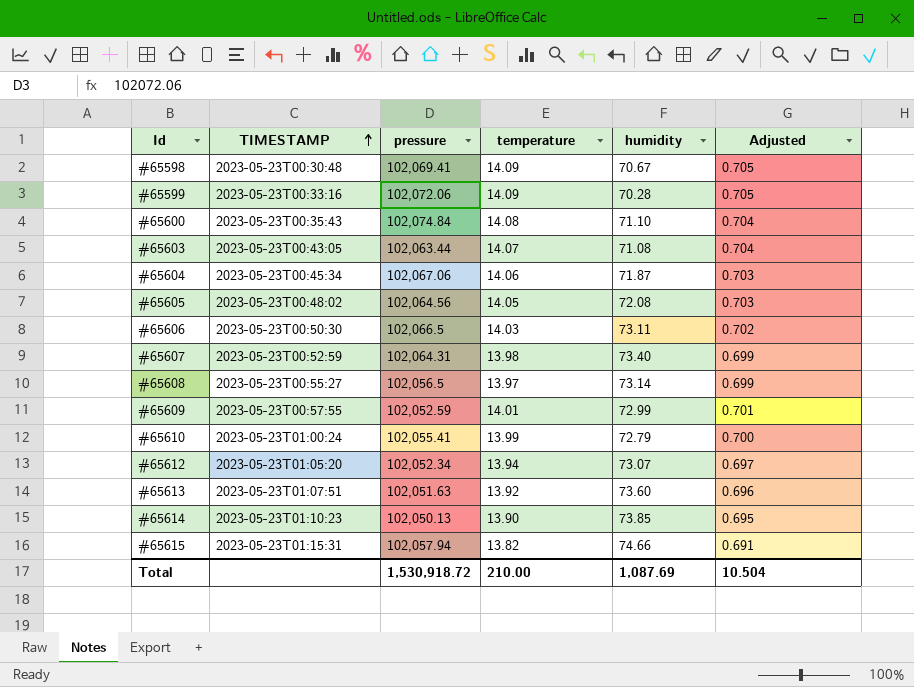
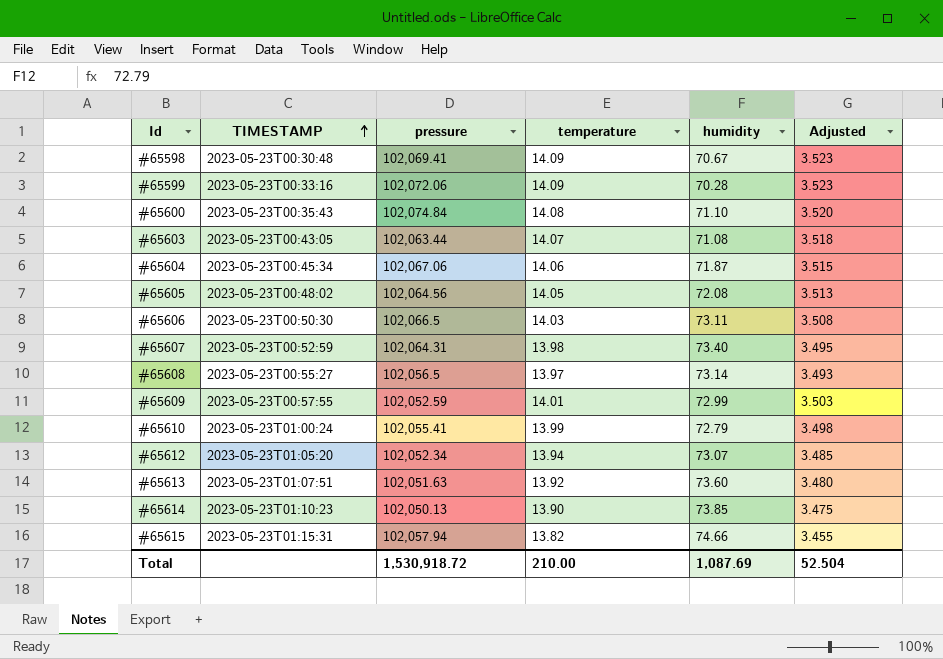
column Adjusted | formula: [temperature] * 0.05 -> [temperature] * 0.25
Total | Adjusted: 10.504 -> 52.504

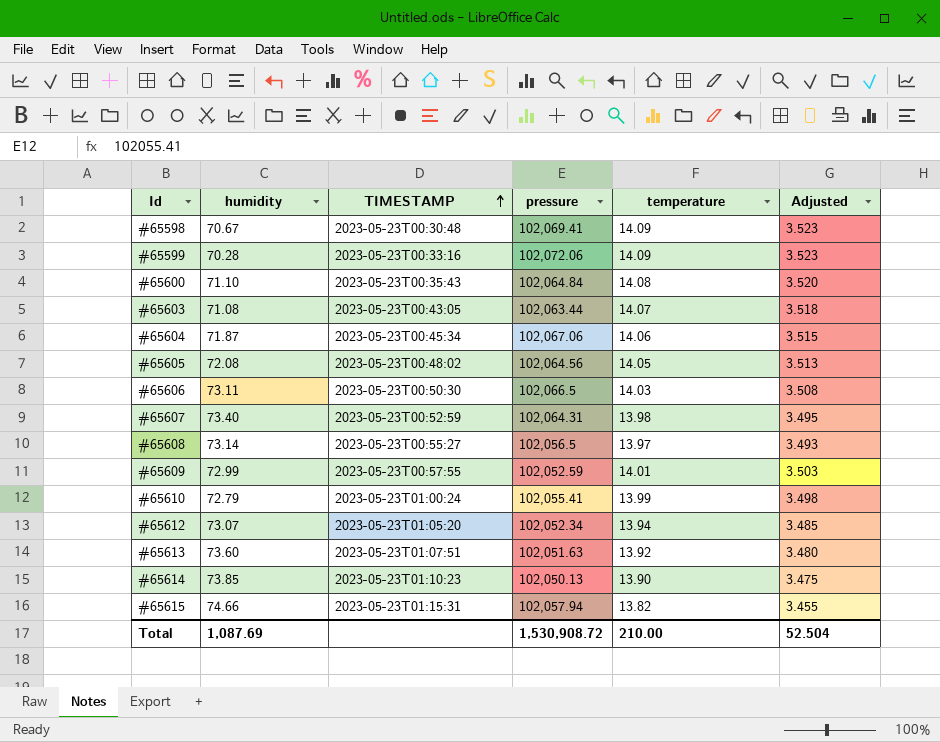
column humidity | position: 5 -> 2
#65600 | pressure: 102,074.84 -> 102,064.84
Total | pressure: 1,530,918.72 -> 1,530,908.72

